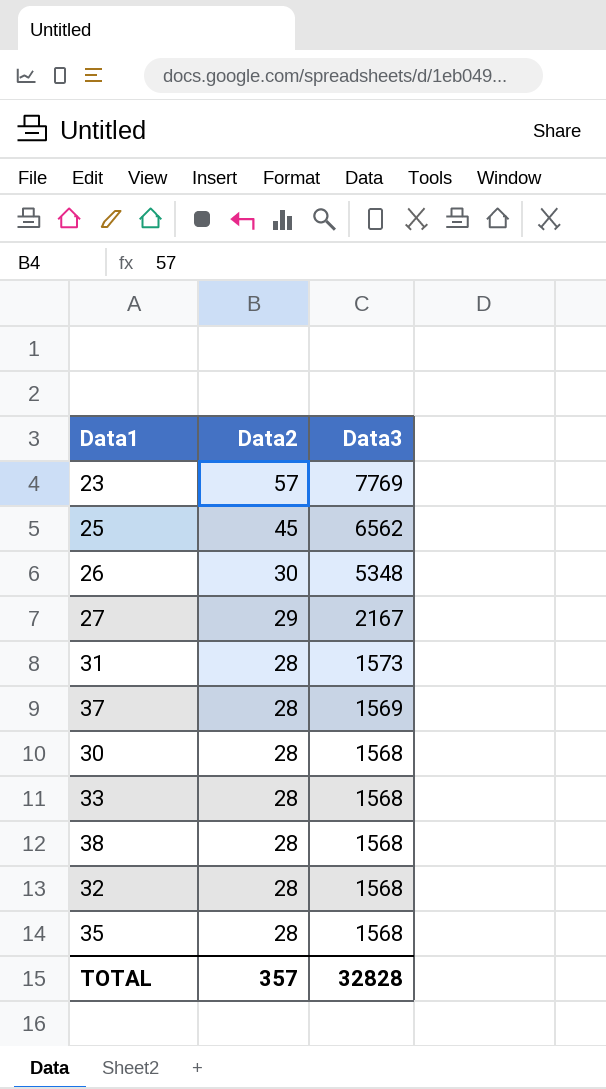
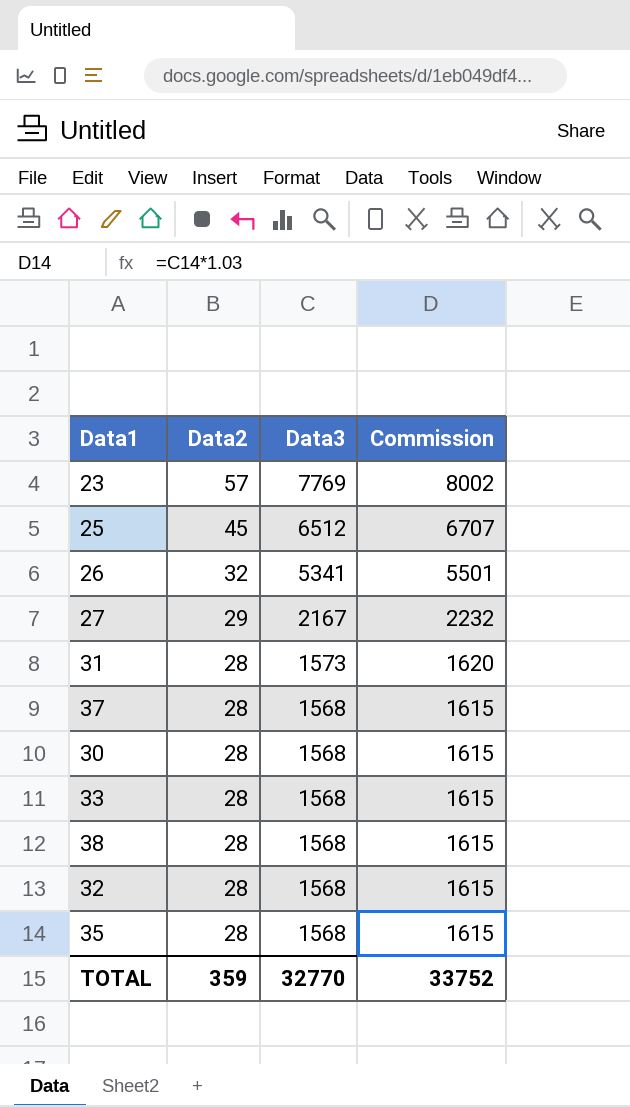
column Commission | formula: none -> [Data3] * 1.03
25 | Data3: 6562 -> 6512
26 | Data2: 30 -> 32
26 | Data3: 5348 -> 5341
37 | Data3: 1569 -> 1568
TOTAL | Data2: 357 -> 359
TOTAL | Data3: 32828 -> 32770

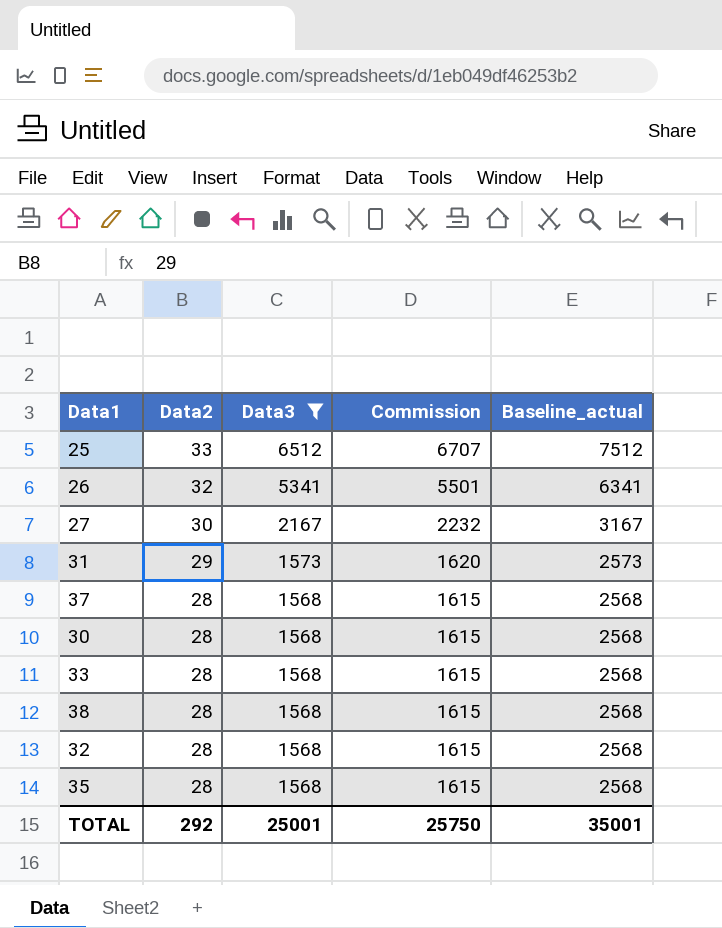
filter: none -> Data3 != 7769
column Baseline_actual | formula: none -> [Data3] + 1000
25 | Data2: 45 -> 33
27 | Data2: 29 -> 30
31 | Data2: 28 -> 29
TOTAL | Data2: 359 -> 292
TOTAL | Data3: 32770 -> 25001
TOTAL | Commission: 33752 -> 25750

